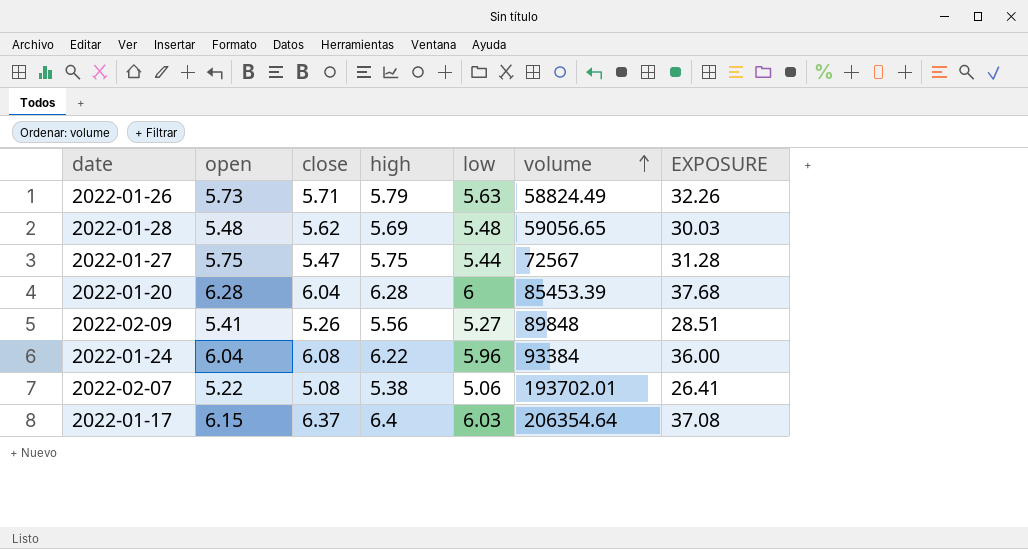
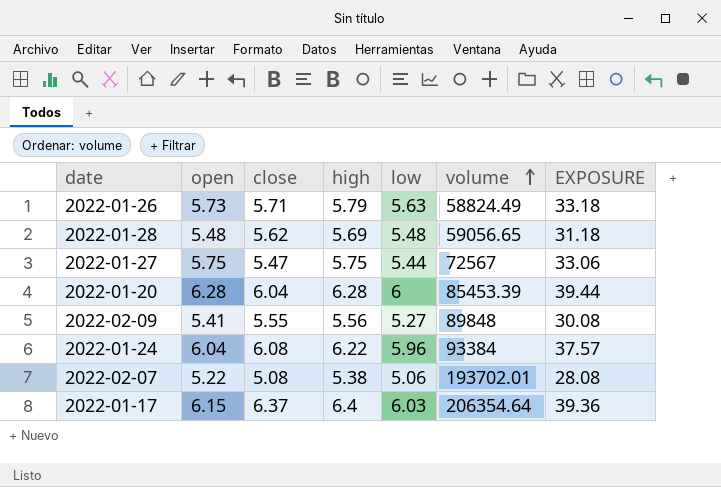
column EXPOSURE | formula: [open] * [low] -> [open] * [high]
2022-02-09 | close: 5.26 -> 5.55

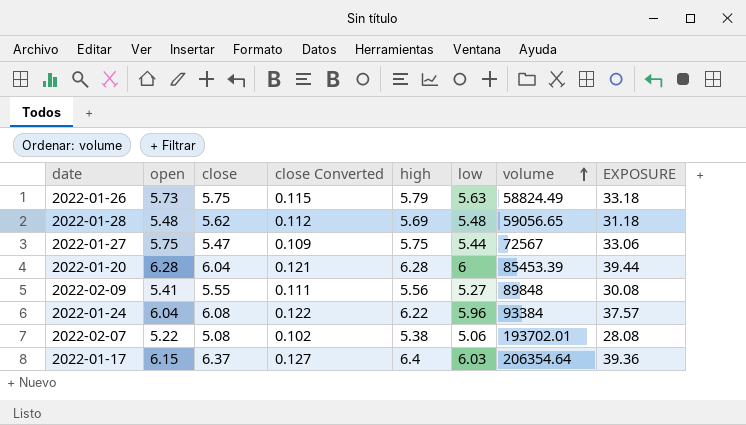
column close Converted | formula: none -> [close] * 0.02
2022-01-26 | close: 5.71 -> 5.75

